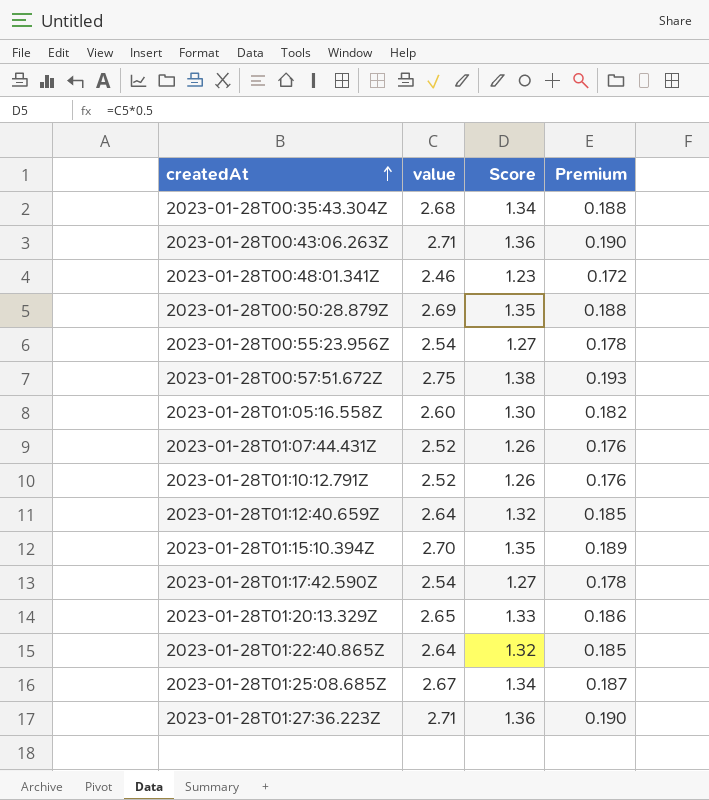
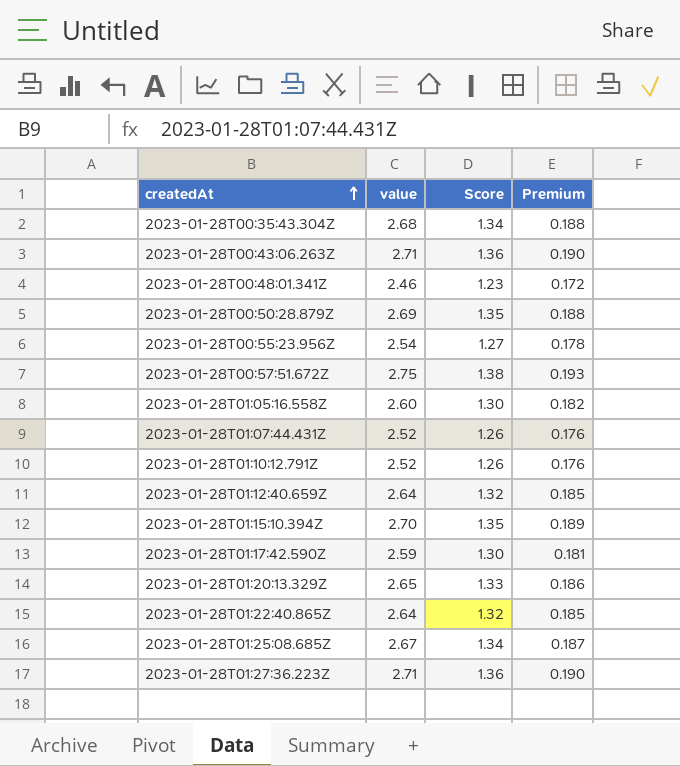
2023-01-28T01:17:42.590Z | value: 2.54 -> 2.59
2023-01-28T01:17:42.590Z | Score: 1.27 -> 1.30
2023-01-28T01:17:42.590Z | Premium: 0.178 -> 0.181

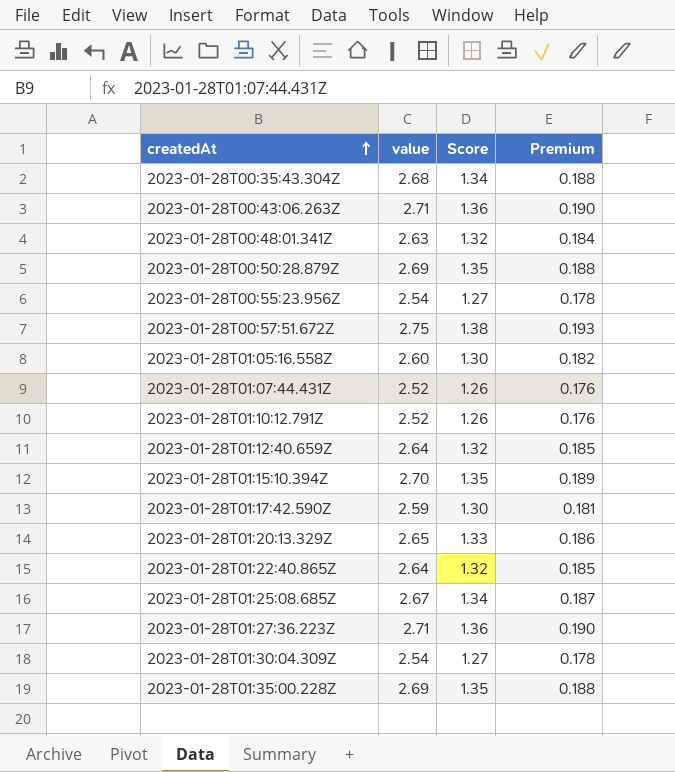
2023-01-28T00:48:01.341Z | value: 2.46 -> 2.63
2023-01-28T00:48:01.341Z | Score: 1.23 -> 1.32
2023-01-28T00:48:01.341Z | Premium: 0.172 -> 0.184
row 2023-01-28T01:30:04.309Z: none -> 2.54 | 1.27 | 0.178
row 2023-01-28T01:35:00.228Z: none -> 2.69 | 1.35 | 0.188

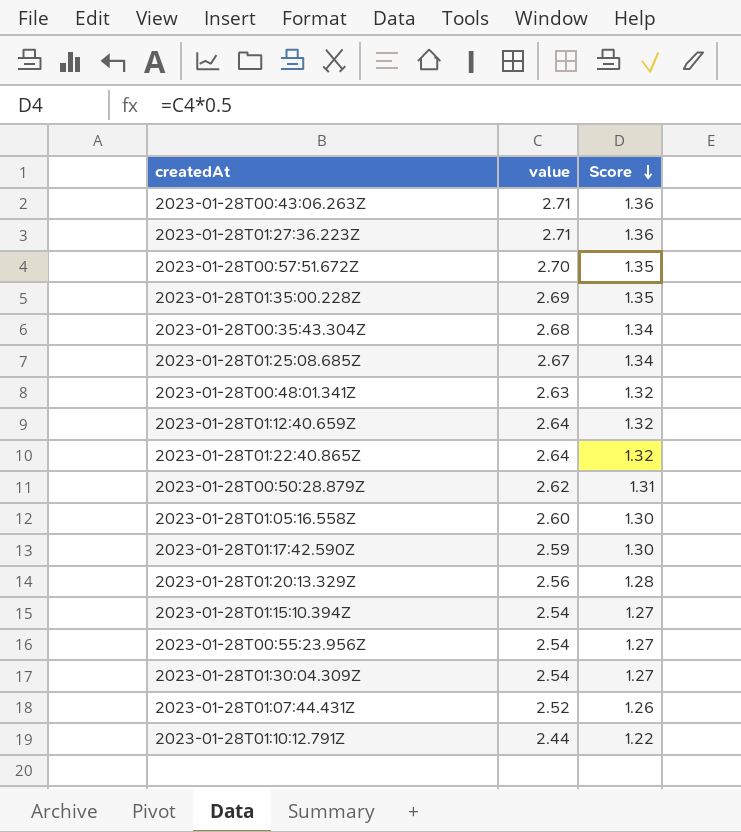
row order: createdAt ascending -> Score descending
column Premium | formula: [value] * 0.07 -> none
2023-01-28T00:57:51.672Z | value: 2.75 -> 2.70
2023-01-28T00:57:51.672Z | Score: 1.38 -> 1.35
2023-01-28T00:50:28.879Z | value: 2.69 -> 2.62
2023-01-28T00:50:28.879Z | Score: 1.35 -> 1.31
2023-01-28T01:20:13.329Z | value: 2.65 -> 2.56
2023-01-28T01:20:13.329Z | Score: 1.33 -> 1.28
2023-01-28T01:15:10.394Z | value: 2.70 -> 2.54
2023-01-28T01:15:10.394Z | Score: 1.35 -> 1.27
2023-01-28T01:10:12.791Z | value: 2.52 -> 2.44
2023-01-28T01:10:12.791Z | Score: 1.26 -> 1.22

